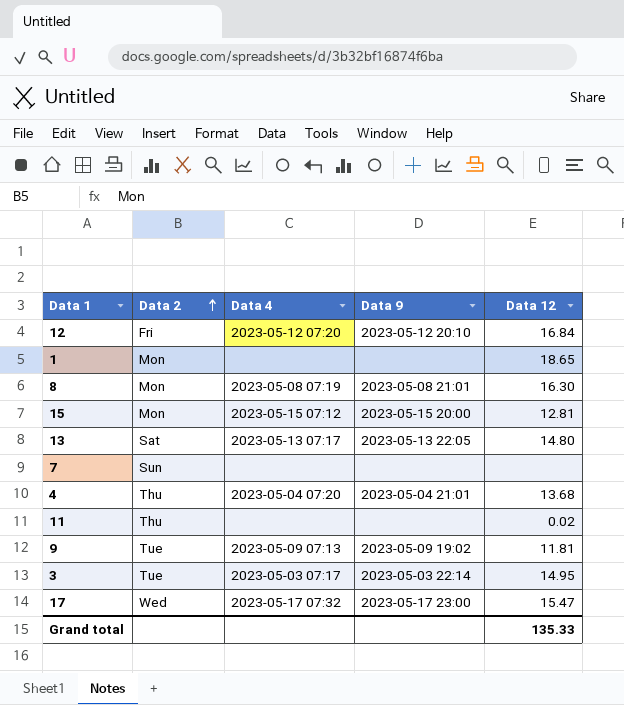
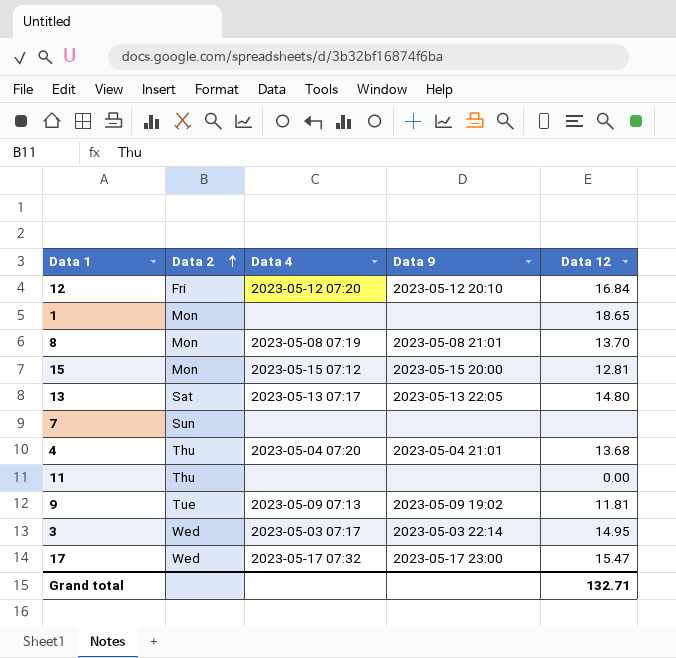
8 | Data 12: 16.30 -> 13.70
11 | Data 12: 0.02 -> 0.00
3 | Data 2: Tue -> Wed
Grand total | Data 12: 135.33 -> 132.71

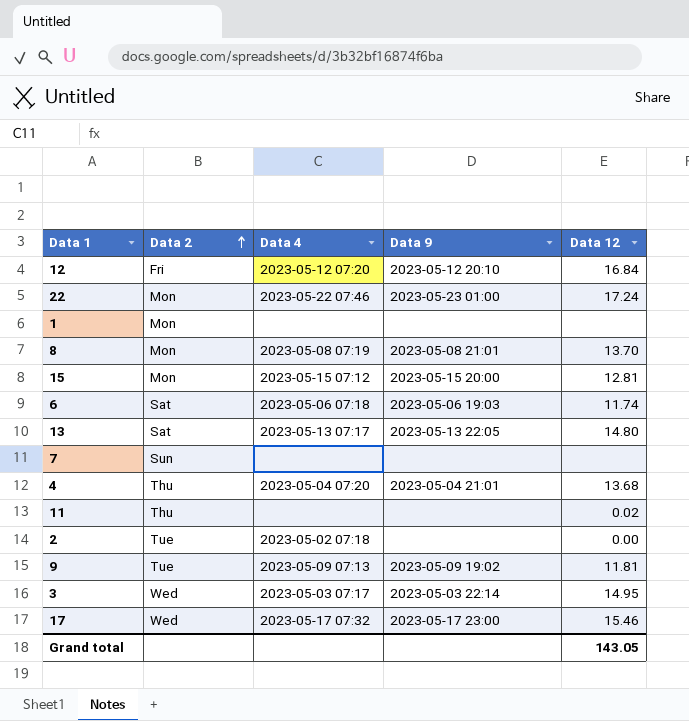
row 22: none -> Mon | 2023-05-22 07:46 | 2023-05-23 01:00 | 17.24
1 | Data 12: 18.65 -> none
row 6: none -> Sat | 2023-05-06 07:18 | 2023-05-06 19:03 | 11.74
11 | Data 12: 0.00 -> 0.02
row 2: none -> Tue | 2023-05-02 07:18 | none | 0.00
17 | Data 12: 15.47 -> 15.46
Grand total | Data 12: 132.71 -> 143.05

